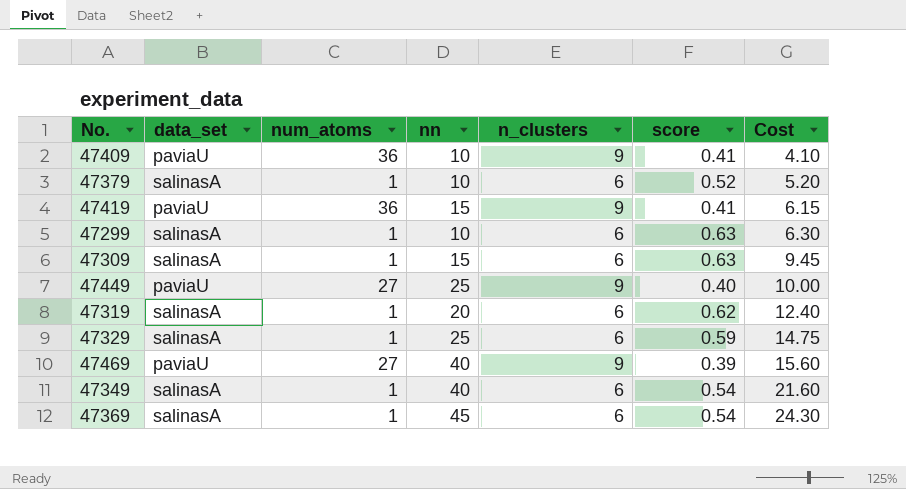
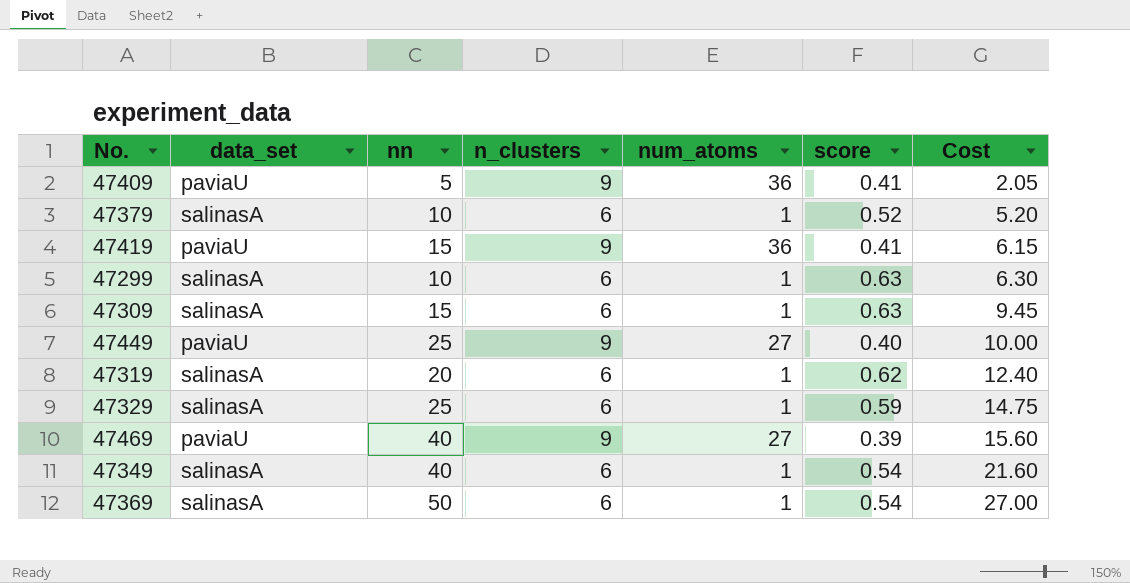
column num_atoms | position: 3 -> 5
47409 | nn: 10 -> 5
47409 | Cost: 4.10 -> 2.05
47369 | nn: 45 -> 50
47369 | Cost: 24.30 -> 27.00

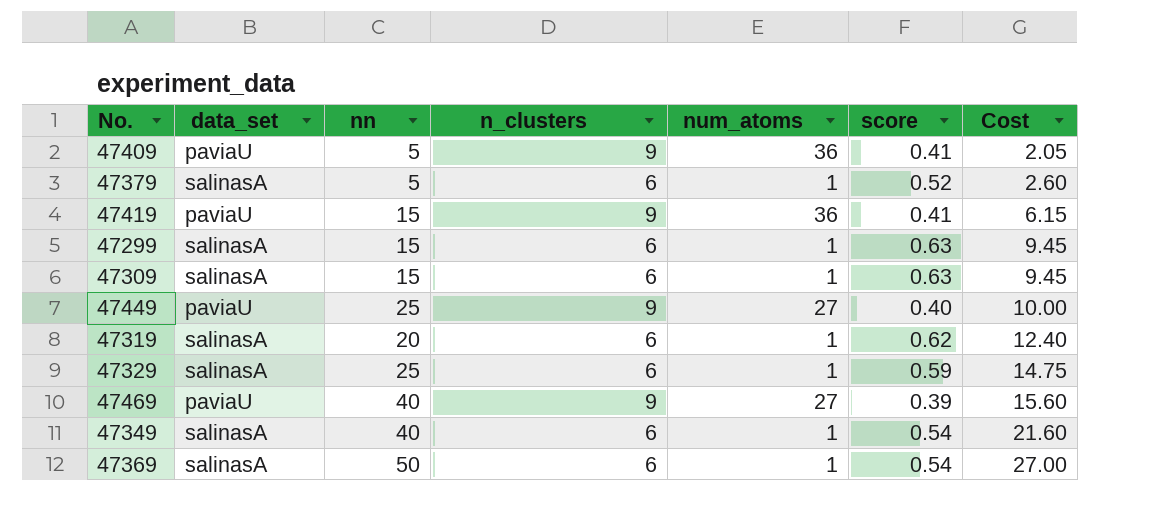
47379 | nn: 10 -> 5
47379 | Cost: 5.20 -> 2.60
47299 | nn: 10 -> 15
47299 | Cost: 6.30 -> 9.45

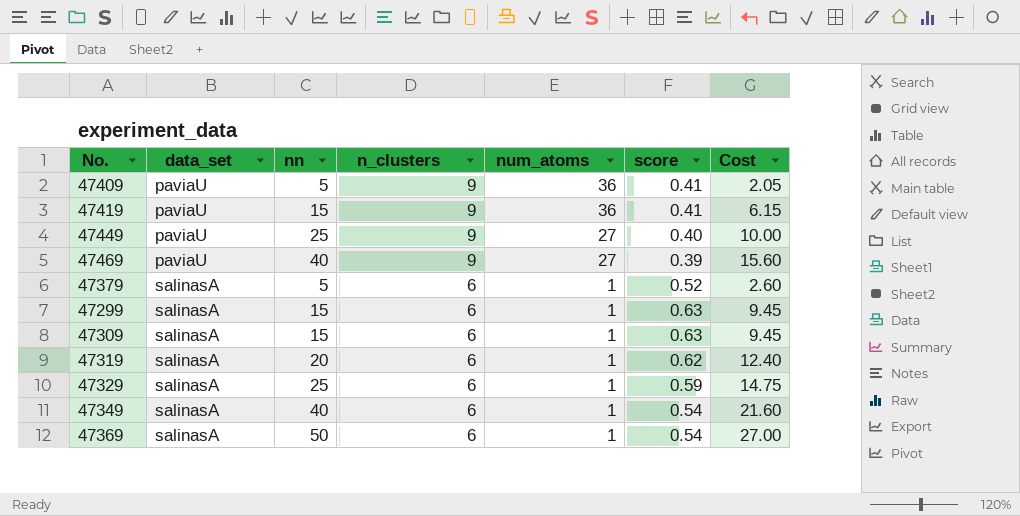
row order: Cost ascending -> data_set ascending

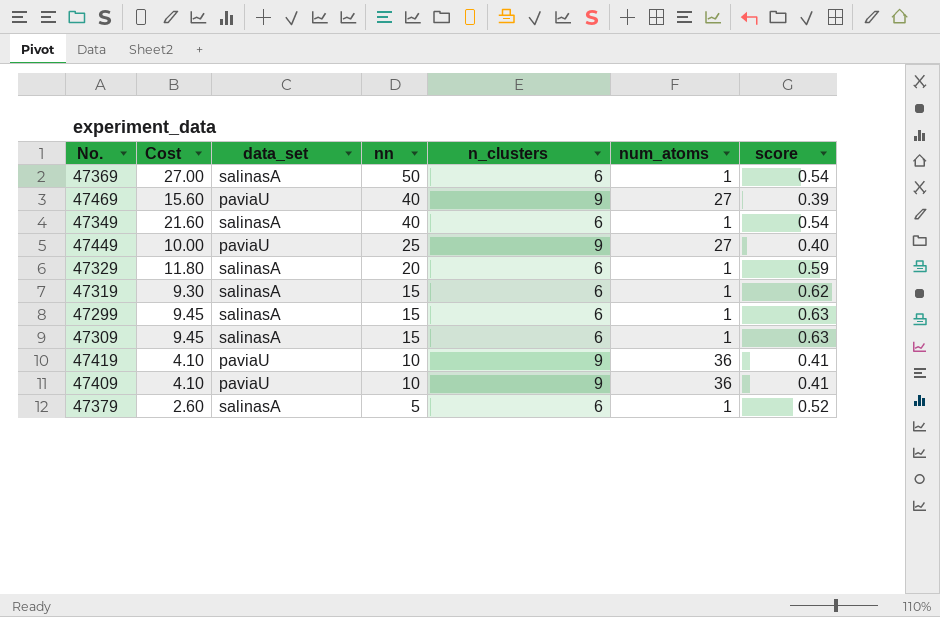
row order: data_set ascending -> nn descending
column Cost | position: 7 -> 2
47329 | Cost: 14.75 -> 11.80
47329 | nn: 25 -> 20
47319 | Cost: 12.40 -> 9.30
47319 | nn: 20 -> 15
47419 | Cost: 6.15 -> 4.10
47419 | nn: 15 -> 10
47409 | Cost: 2.05 -> 4.10
47409 | nn: 5 -> 10

